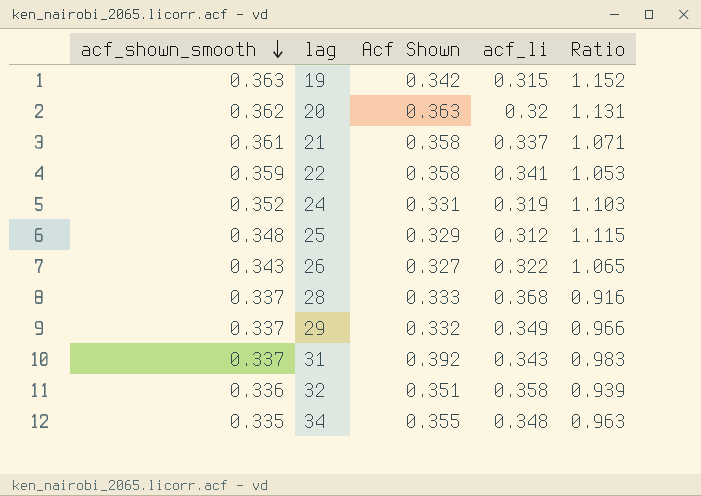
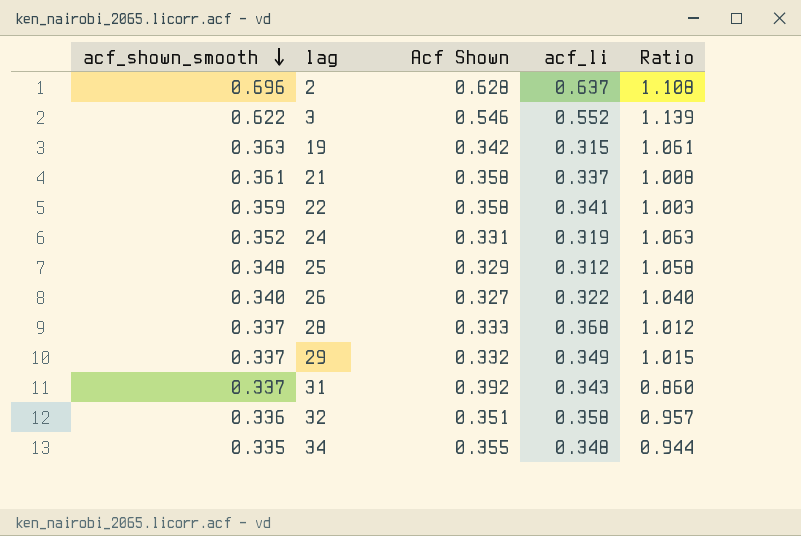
column Ratio | formula: [acf_shown_smooth] / [acf_li] -> [acf_shown_smooth] / [Acf Shown]
row 20: 0.362 | 0.363 | 0.32 | 1.131 -> none
row 2: none -> 0.696 | 0.628 | 0.637 | 1.108
row 3: none -> 0.622 | 0.546 | 0.552 | 1.139
26 | acf_shown_smooth: 0.343 -> 0.340

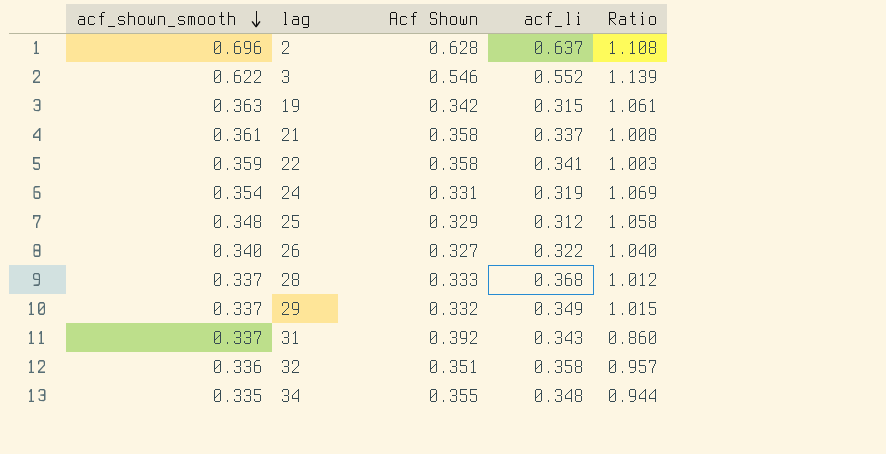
24 | acf_shown_smooth: 0.352 -> 0.354
24 | Ratio: 1.063 -> 1.069

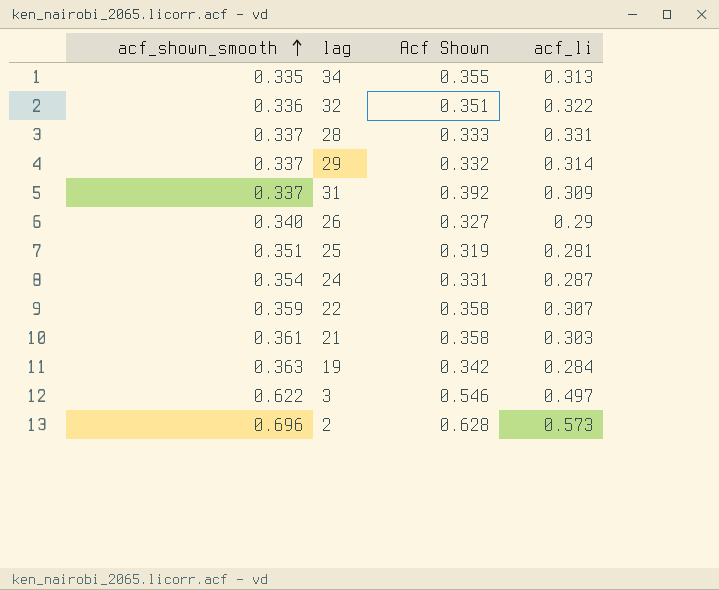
row order: acf_shown_smooth descending -> acf_shown_smooth ascending
column Ratio | formula: [acf_shown_smooth] / [Acf Shown] -> none
34 | acf_li: 0.348 -> 0.313
32 | acf_li: 0.358 -> 0.322
28 | acf_li: 0.368 -> 0.331
29 | acf_li: 0.349 -> 0.314
31 | acf_li: 0.343 -> 0.309
26 | acf_li: 0.322 -> 0.29
25 | acf_shown_smooth: 0.348 -> 0.351
25 | Acf Shown: 0.329 -> 0.319
25 | acf_li: 0.312 -> 0.281
24 | acf_li: 0.319 -> 0.287
22 | acf_li: 0.341 -> 0.307
21 | acf_li: 0.337 -> 0.303
19 | acf_li: 0.315 -> 0.284
3 | acf_li: 0.552 -> 0.497
2 | acf_li: 0.637 -> 0.573

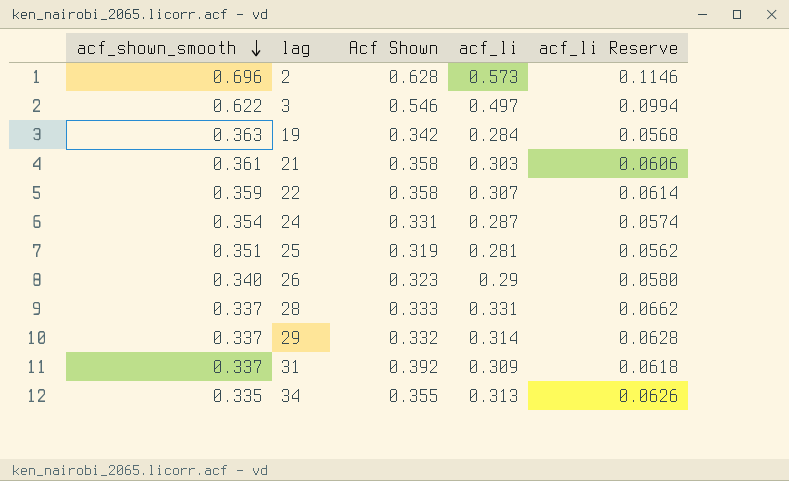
row order: acf_shown_smooth ascending -> acf_shown_smooth descending
column acf_li Reserve | formula: none -> [acf_li] * 0.2
row 32: 0.336 | 0.351 | 0.322 -> none
26 | Acf Shown: 0.327 -> 0.323

